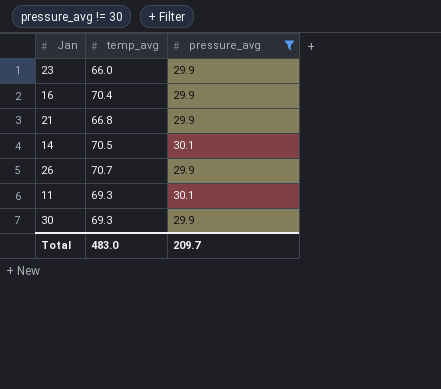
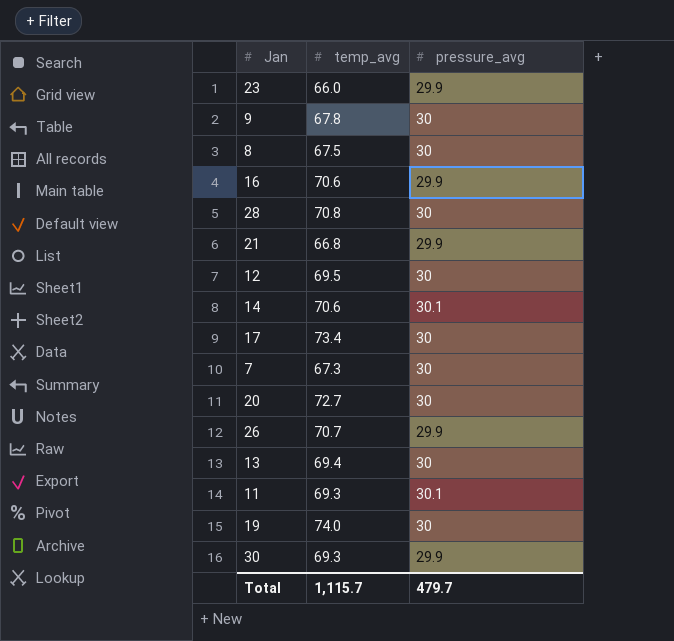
filter: pressure_avg != 30 -> none
16 | temp_avg: 70.4 -> 70.6
14 | temp_avg: 70.5 -> 70.6
Total | temp_avg: 483.0 -> 1,115.7
Total | pressure_avg: 209.7 -> 479.7

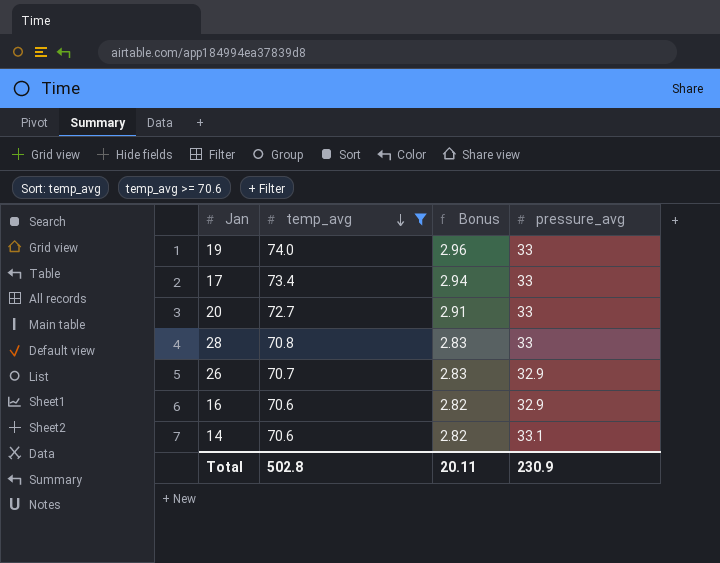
filter: none -> temp_avg >= 70.6
row order: none -> temp_avg descending
column Bonus | formula: none -> [temp_avg] * 0.04
19 | pressure_avg: 30 -> 33
17 | pressure_avg: 30 -> 33
20 | pressure_avg: 30 -> 33
28 | pressure_avg: 30 -> 33
26 | pressure_avg: 29.9 -> 32.9
16 | pressure_avg: 29.9 -> 32.9
14 | pressure_avg: 30.1 -> 33.1
Total | temp_avg: 1,115.7 -> 502.8
Total | pressure_avg: 479.7 -> 230.9

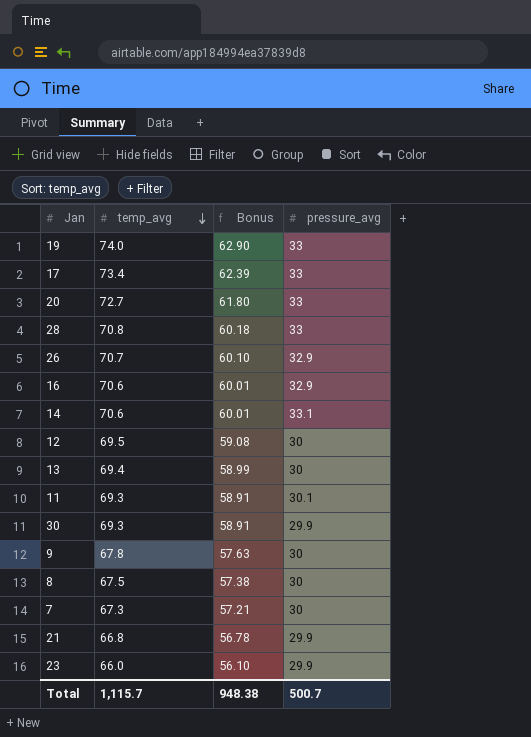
filter: temp_avg >= 70.6 -> none
column Bonus | formula: [temp_avg] * 0.04 -> [temp_avg] * 0.85
Total | temp_avg: 502.8 -> 1,115.7
Total | Bonus: 20.11 -> 948.38
Total | pressure_avg: 230.9 -> 500.7

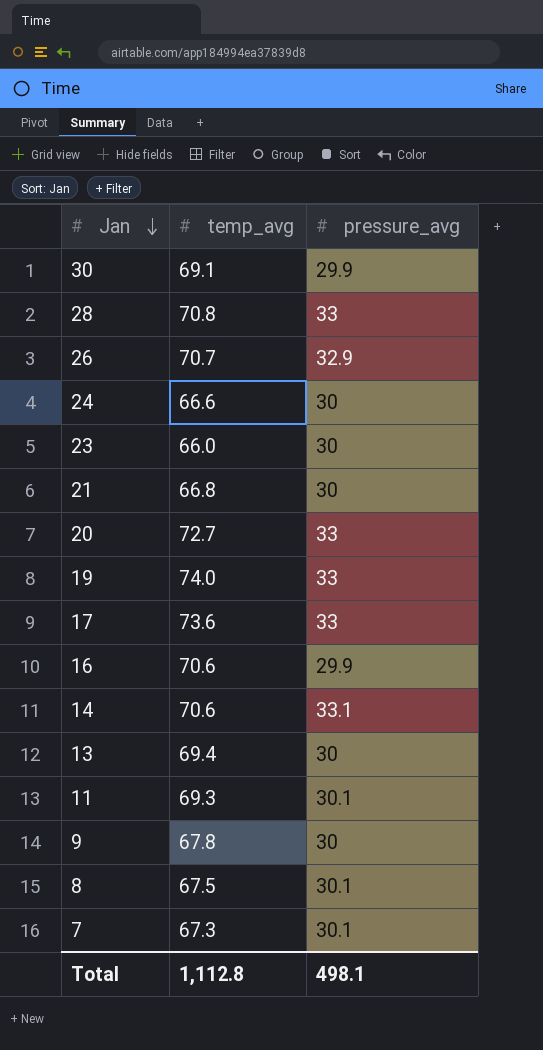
row order: temp_avg descending -> Jan descending
column Bonus | formula: [temp_avg] * 0.85 -> none
row 12: 69.5 | 59.08 | 30 -> none
30 | temp_avg: 69.3 -> 69.1
row 24: none -> 66.6 | 30
23 | pressure_avg: 29.9 -> 30
21 | pressure_avg: 29.9 -> 30
17 | temp_avg: 73.4 -> 73.6
16 | pressure_avg: 32.9 -> 29.9
8 | pressure_avg: 30 -> 30.1
7 | pressure_avg: 30 -> 30.1
Total | temp_avg: 1,115.7 -> 1,112.8
Total | pressure_avg: 500.7 -> 498.1

